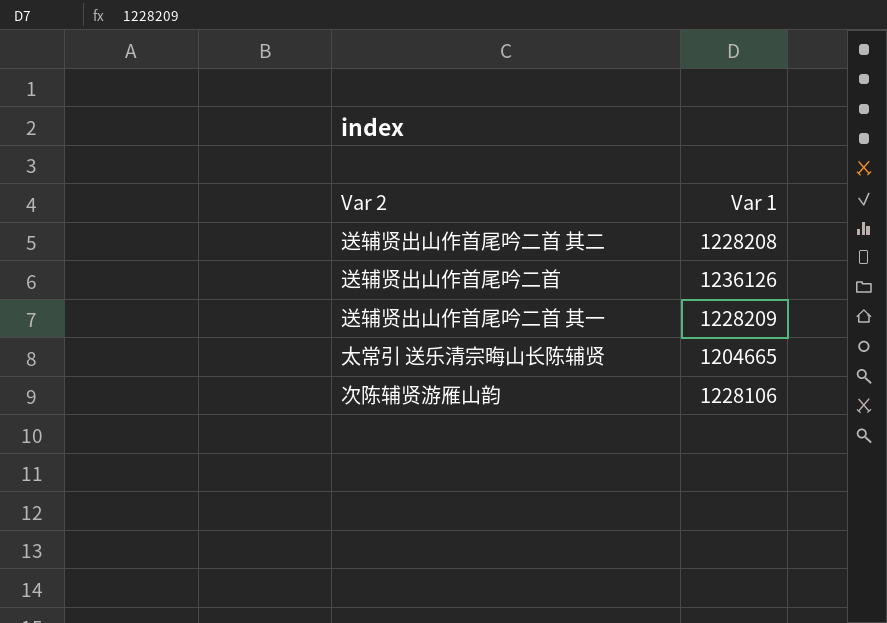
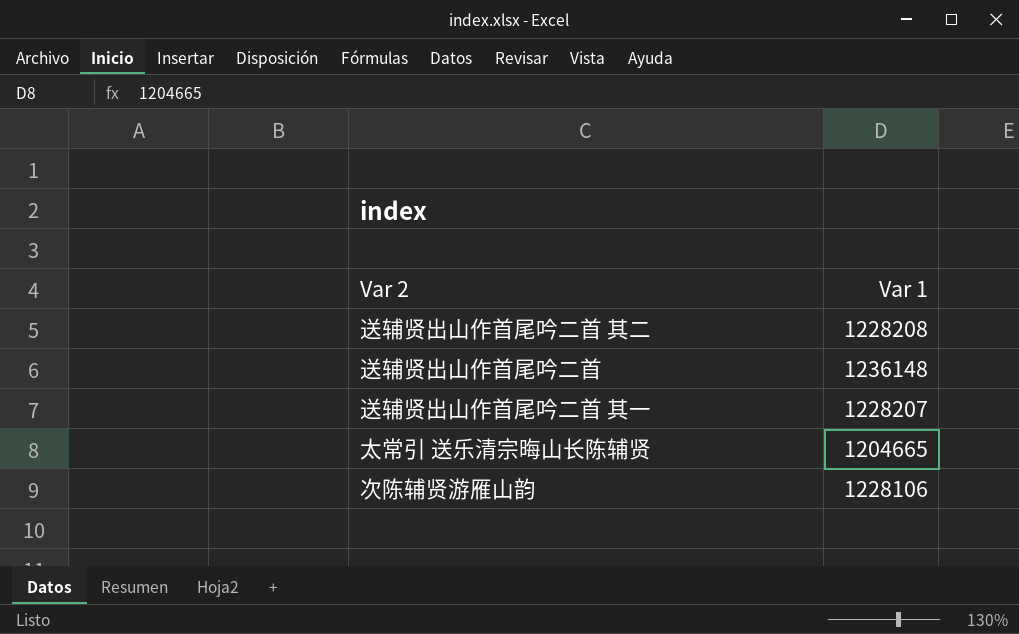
送辅贤出山作首尾吟二首 | Var 1: 1236126 -> 1236148
送辅贤出山作首尾吟二首 其一 | Var 1: 1228209 -> 1228207

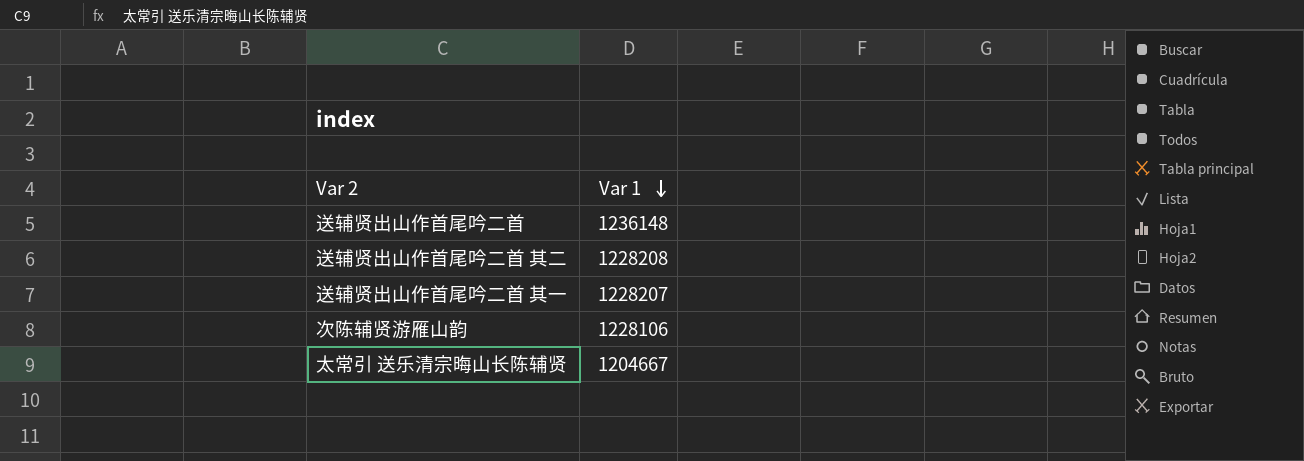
row order: none -> Var 1 descending
太常引 送乐清宗晦山长陈辅贤 | Var 1: 1204665 -> 1204667

